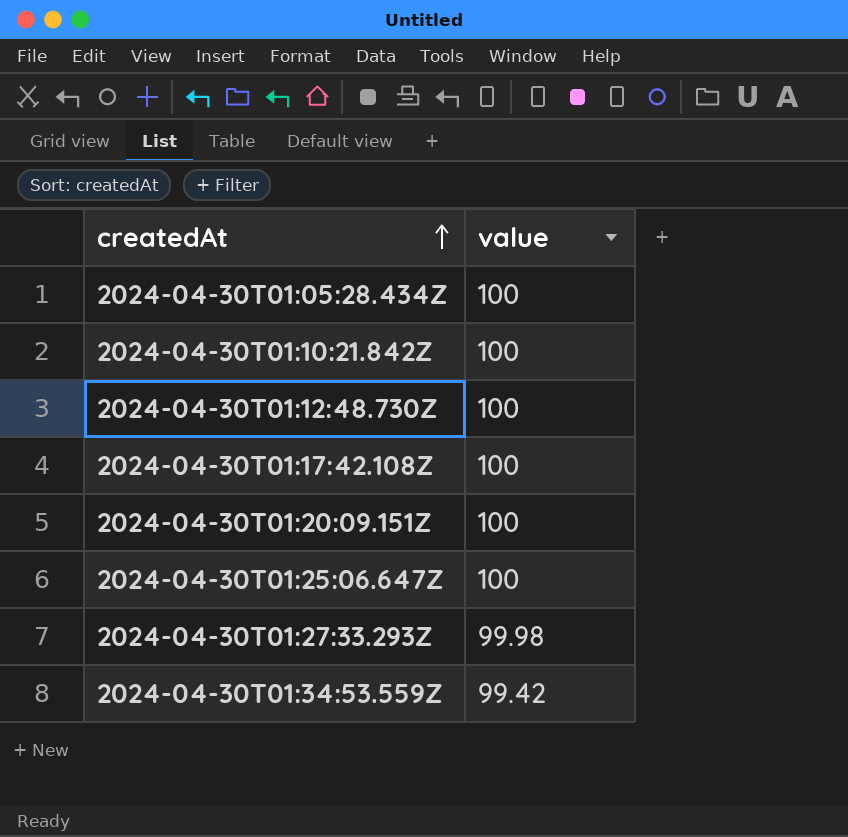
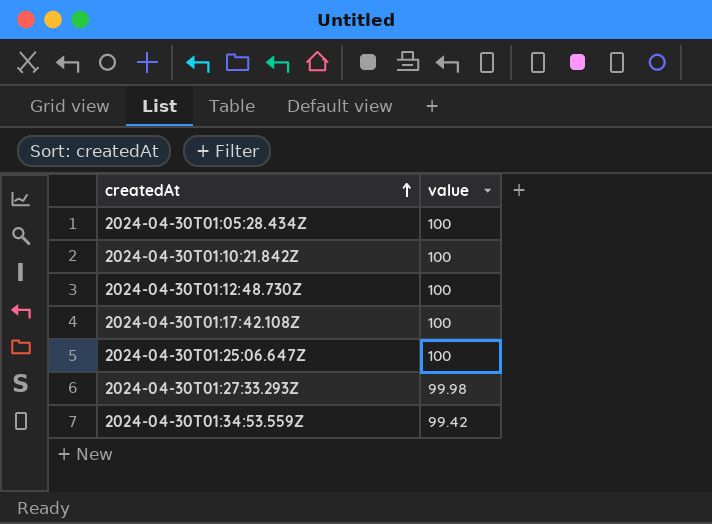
row 2024-04-30T01:20:09.151Z: 100 -> none

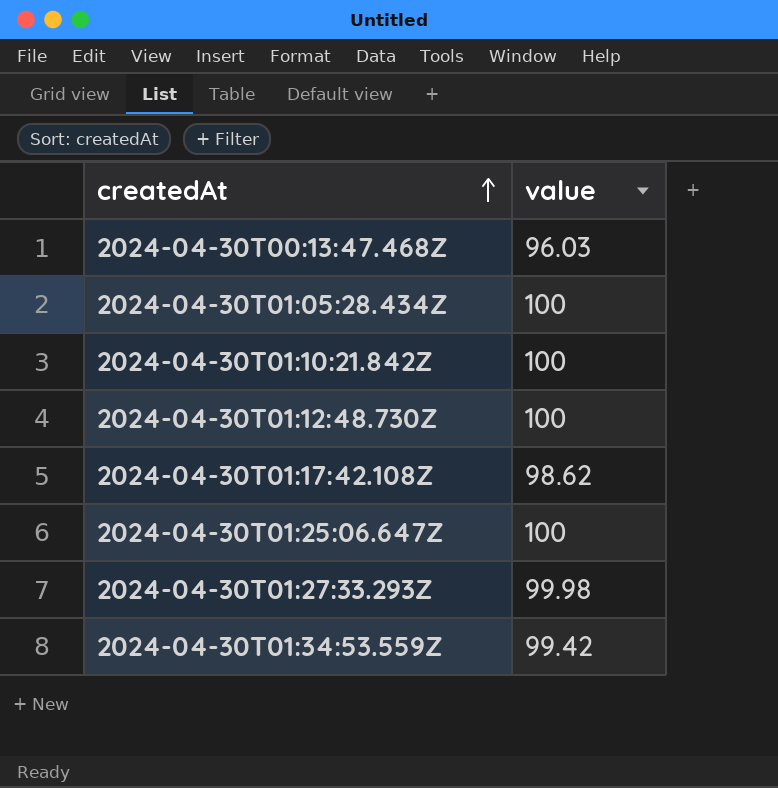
row 2024-04-30T00:13:47.468Z: none -> 96.03
2024-04-30T01:17:42.108Z | value: 100 -> 98.62

